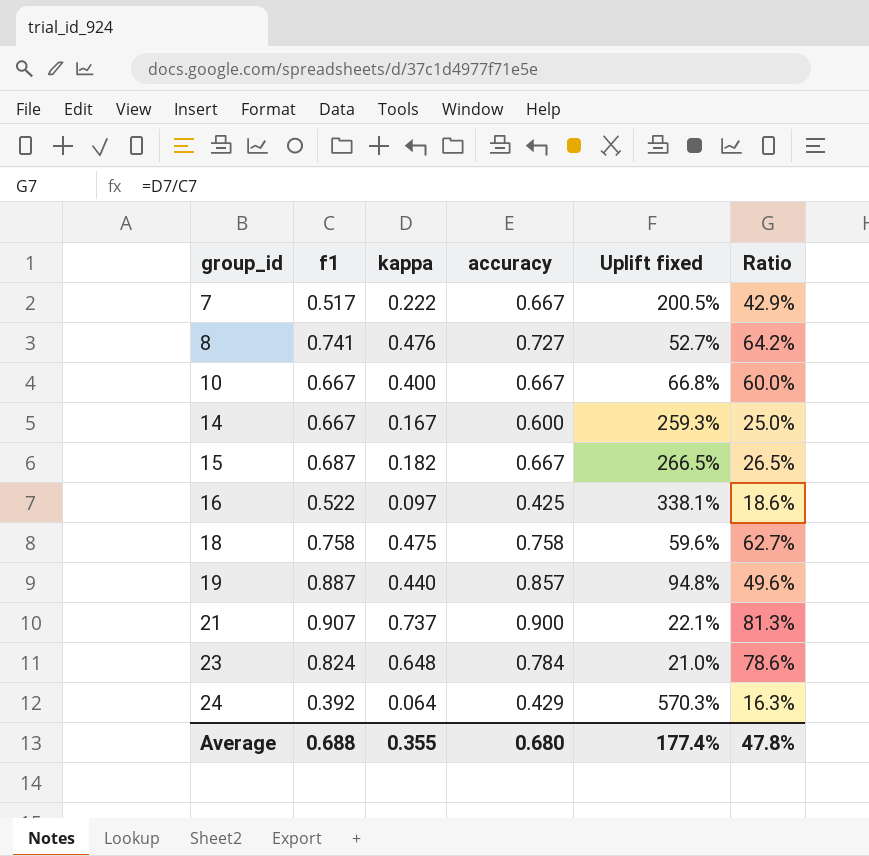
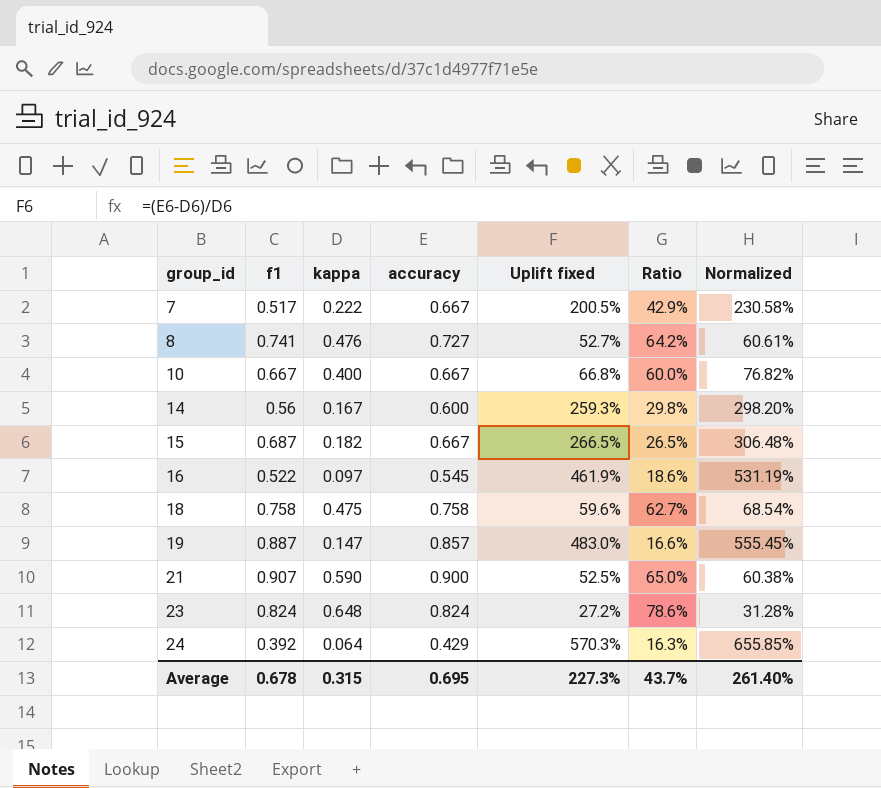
column Normalized | formula: none -> [Uplift fixed] * 1.15
14 | f1: 0.667 -> 0.56
14 | Ratio: 25.0% -> 29.8%
16 | accuracy: 0.425 -> 0.545
16 | Uplift fixed: 338.1% -> 461.9%
19 | kappa: 0.440 -> 0.147
19 | Uplift fixed: 94.8% -> 483.0%
19 | Ratio: 49.6% -> 16.6%
21 | kappa: 0.737 -> 0.590
21 | Uplift fixed: 22.1% -> 52.5%
21 | Ratio: 81.3% -> 65.0%
23 | accuracy: 0.784 -> 0.824
23 | Uplift fixed: 21.0% -> 27.2%
Average | f1: 0.688 -> 0.678
Average | kappa: 0.355 -> 0.315
Average | accuracy: 0.680 -> 0.695
Average | Uplift fixed: 177.4% -> 227.3%
Average | Ratio: 47.8% -> 43.7%

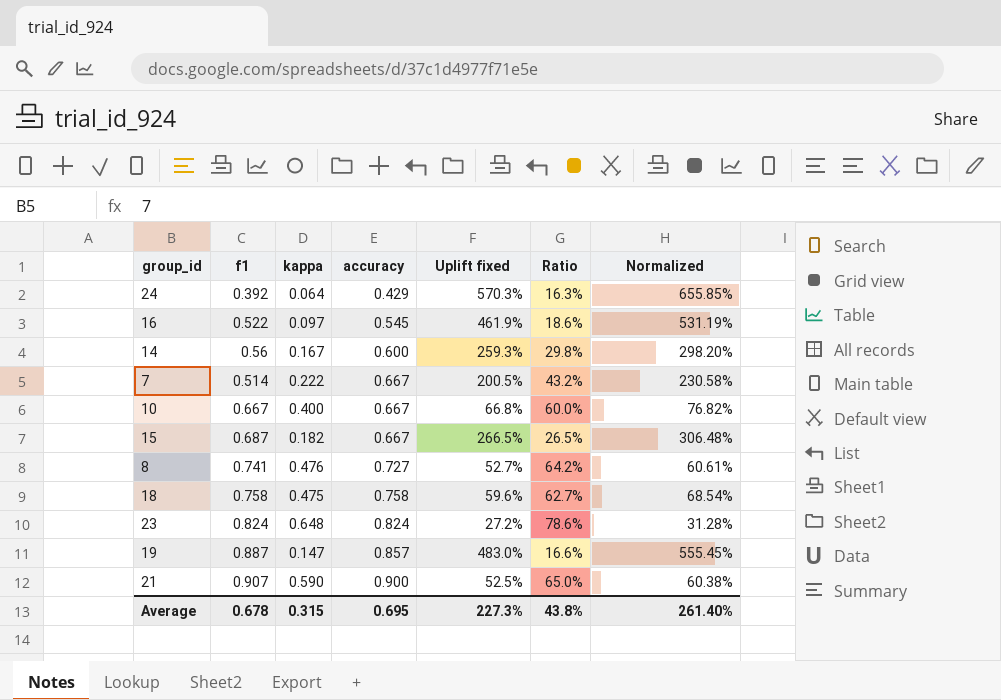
row order: group_id ascending -> accuracy ascending
7 | f1: 0.517 -> 0.514
7 | Ratio: 42.9% -> 43.2%
Average | Ratio: 43.7% -> 43.8%

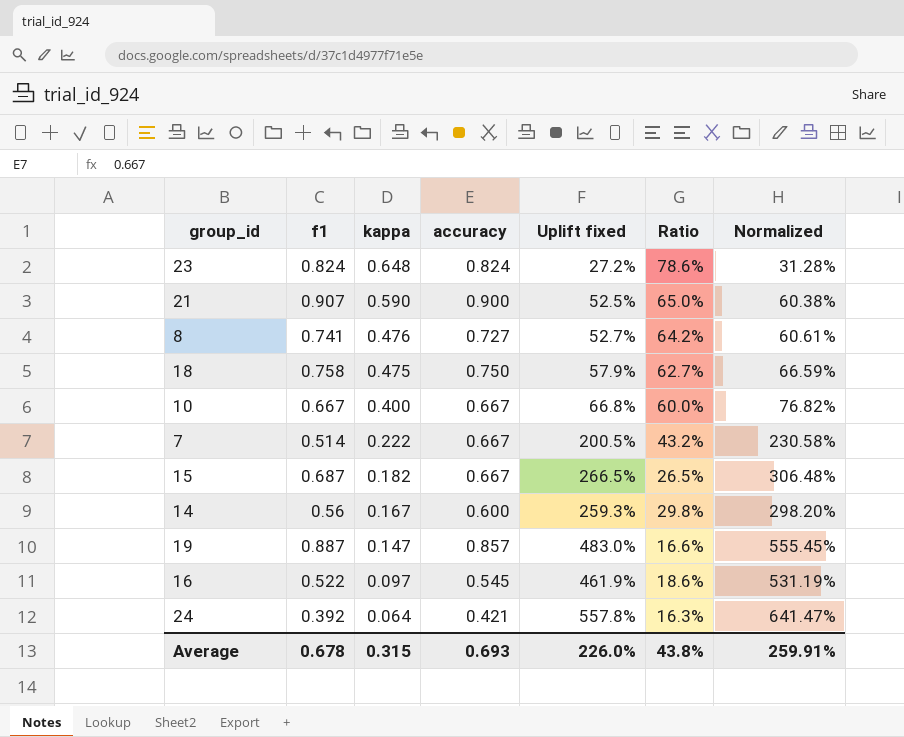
row order: accuracy ascending -> kappa descending
18 | accuracy: 0.758 -> 0.750
18 | Uplift fixed: 59.6% -> 57.9%
18 | Normalized: 68.54% -> 66.59%
24 | accuracy: 0.429 -> 0.421
24 | Uplift fixed: 570.3% -> 557.8%
24 | Normalized: 655.85% -> 641.47%
Average | accuracy: 0.695 -> 0.693
Average | Uplift fixed: 227.3% -> 226.0%
Average | Normalized: 261.40% -> 259.91%

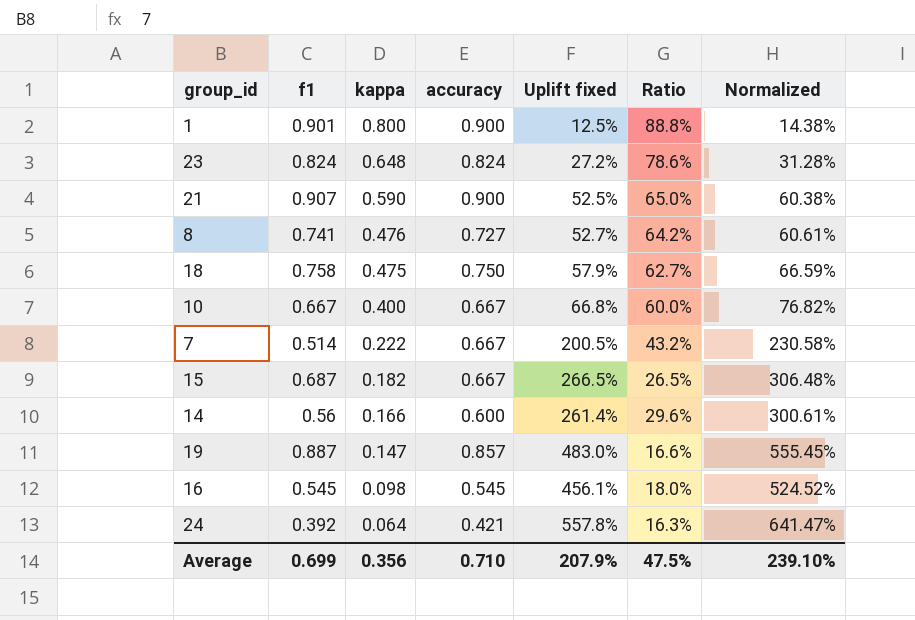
row 1: none -> 0.901 | 0.800 | 0.900 | 12.5% | 88.8% | 14.38%
14 | kappa: 0.167 -> 0.166
14 | Uplift fixed: 259.3% -> 261.4%
14 | Ratio: 29.8% -> 29.6%
14 | Normalized: 298.20% -> 300.61%
16 | f1: 0.522 -> 0.545
16 | kappa: 0.097 -> 0.098
16 | Uplift fixed: 461.9% -> 456.1%
16 | Ratio: 18.6% -> 18.0%
16 | Normalized: 531.19% -> 524.52%
Average | f1: 0.678 -> 0.699
Average | kappa: 0.315 -> 0.356
Average | accuracy: 0.693 -> 0.710
Average | Uplift fixed: 226.0% -> 207.9%
Average | Ratio: 43.8% -> 47.5%
Average | Normalized: 259.91% -> 239.10%

